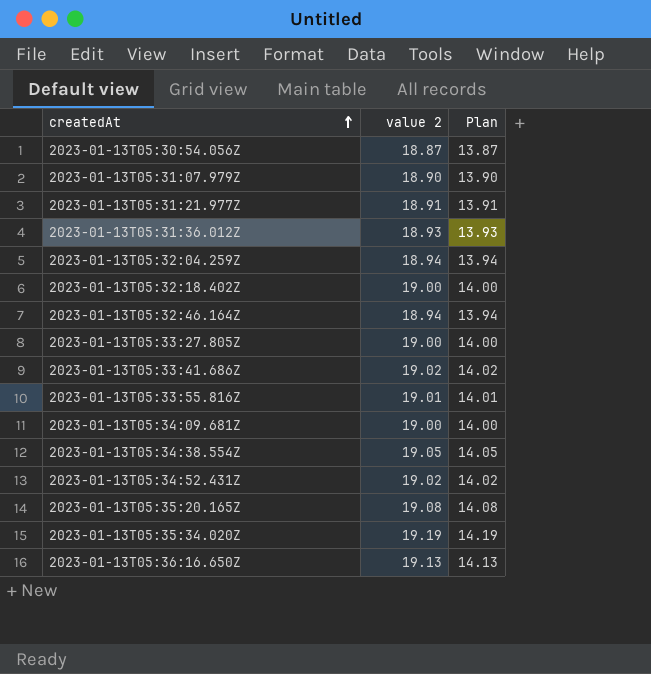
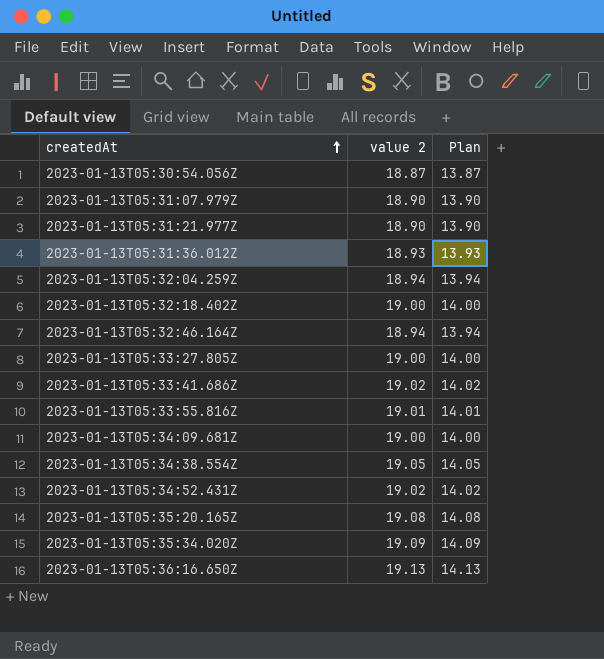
2023-01-13T05:31:21.977Z | value 2: 18.91 -> 18.90
2023-01-13T05:31:21.977Z | Plan: 13.91 -> 13.90
2023-01-13T05:35:34.020Z | value 2: 19.19 -> 19.09
2023-01-13T05:35:34.020Z | Plan: 14.19 -> 14.09

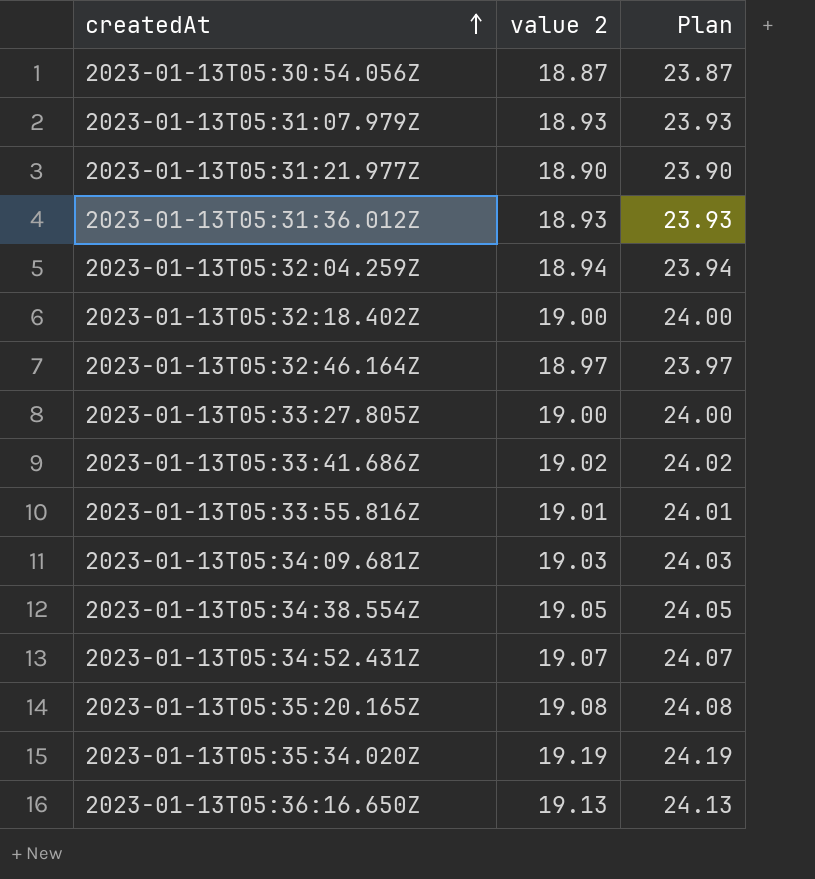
column Plan | formula: [value 2] - 5 -> [value 2] + 5
2023-01-13T05:31:07.979Z | value 2: 18.90 -> 18.93
2023-01-13T05:32:46.164Z | value 2: 18.94 -> 18.97
2023-01-13T05:34:09.681Z | value 2: 19.00 -> 19.03
2023-01-13T05:34:52.431Z | value 2: 19.02 -> 19.07
2023-01-13T05:35:34.020Z | value 2: 19.09 -> 19.19

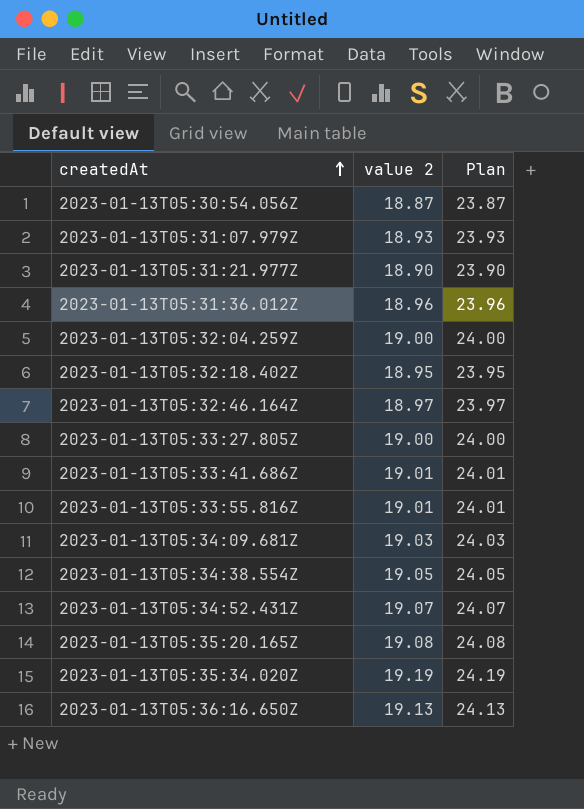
2023-01-13T05:31:36.012Z | value 2: 18.93 -> 18.96
2023-01-13T05:31:36.012Z | Plan: 23.93 -> 23.96
2023-01-13T05:32:04.259Z | value 2: 18.94 -> 19.00
2023-01-13T05:32:04.259Z | Plan: 23.94 -> 24.00
2023-01-13T05:32:18.402Z | value 2: 19.00 -> 18.95
2023-01-13T05:32:18.402Z | Plan: 24.00 -> 23.95
2023-01-13T05:33:41.686Z | value 2: 19.02 -> 19.01
2023-01-13T05:33:41.686Z | Plan: 24.02 -> 24.01

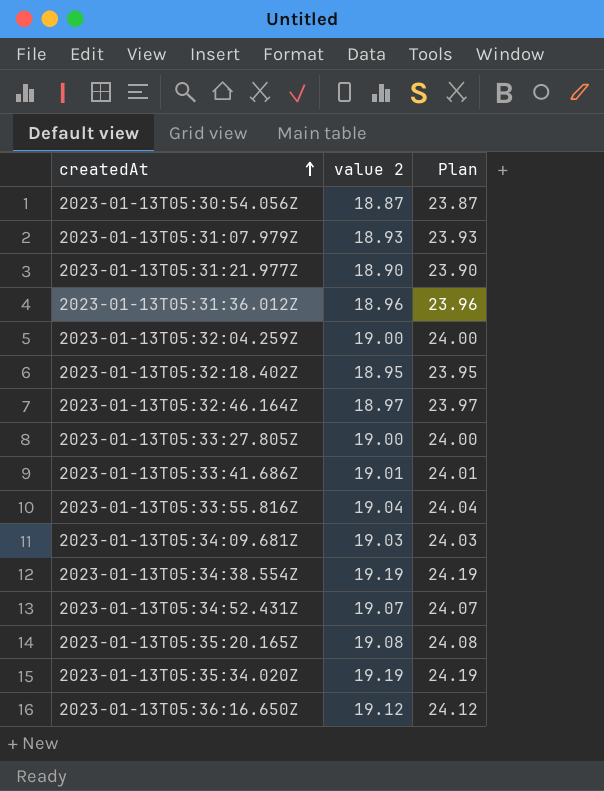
2023-01-13T05:33:55.816Z | value 2: 19.01 -> 19.04
2023-01-13T05:33:55.816Z | Plan: 24.01 -> 24.04
2023-01-13T05:34:38.554Z | value 2: 19.05 -> 19.19
2023-01-13T05:34:38.554Z | Plan: 24.05 -> 24.19
2023-01-13T05:36:16.650Z | value 2: 19.13 -> 19.12
2023-01-13T05:36:16.650Z | Plan: 24.13 -> 24.12

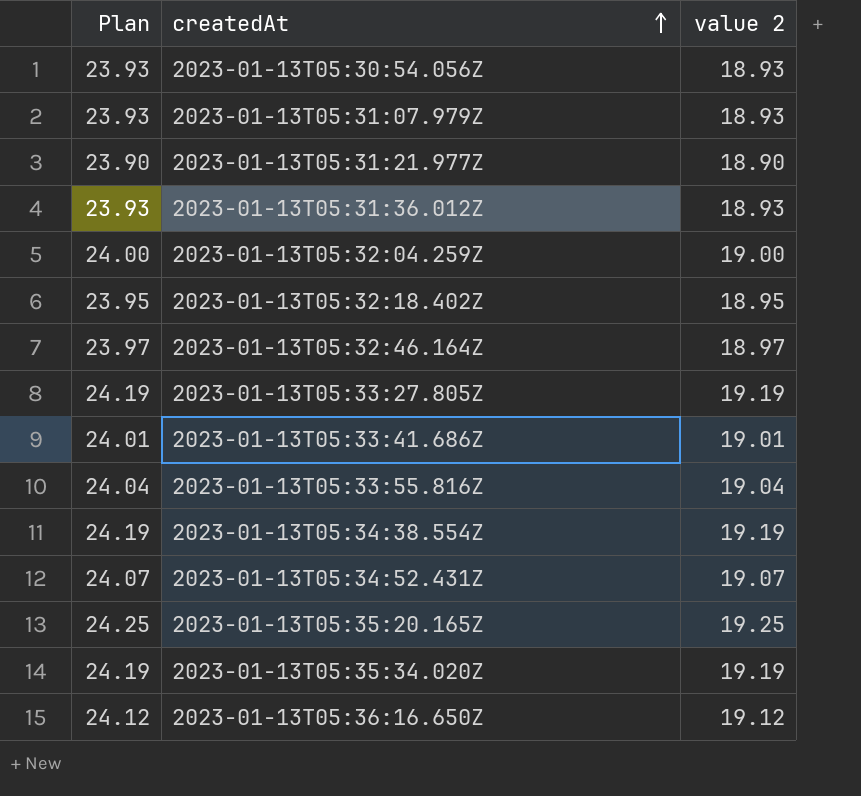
column Plan | position: 3 -> 1
row 2023-01-13T05:34:09.681Z: 19.03 | 24.03 -> none
2023-01-13T05:30:54.056Z | Plan: 23.87 -> 23.93
2023-01-13T05:30:54.056Z | value 2: 18.87 -> 18.93
2023-01-13T05:31:36.012Z | Plan: 23.96 -> 23.93
2023-01-13T05:31:36.012Z | value 2: 18.96 -> 18.93
2023-01-13T05:33:27.805Z | Plan: 24.00 -> 24.19
2023-01-13T05:33:27.805Z | value 2: 19.00 -> 19.19
2023-01-13T05:35:20.165Z | Plan: 24.08 -> 24.25
2023-01-13T05:35:20.165Z | value 2: 19.08 -> 19.25

